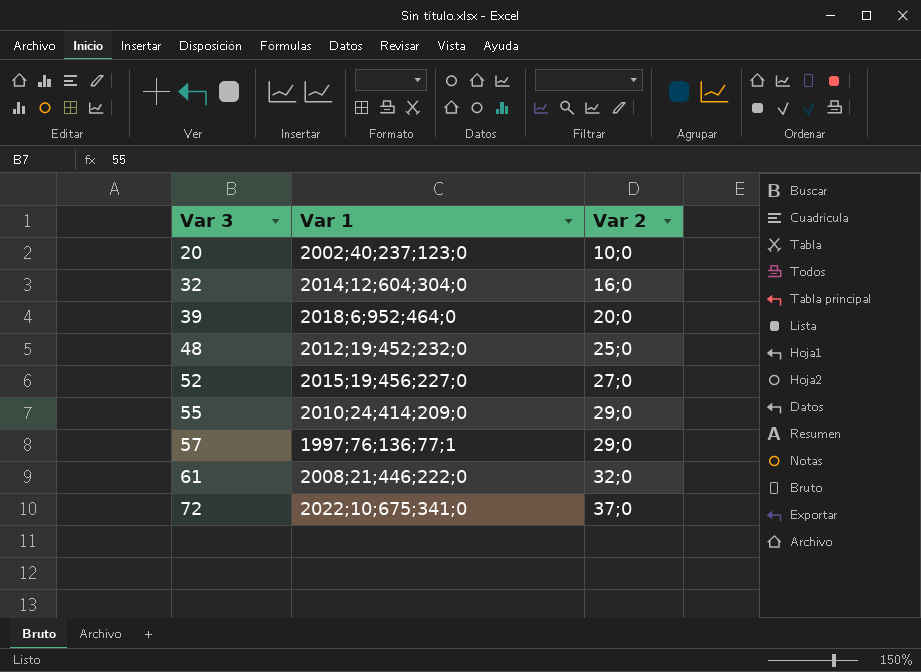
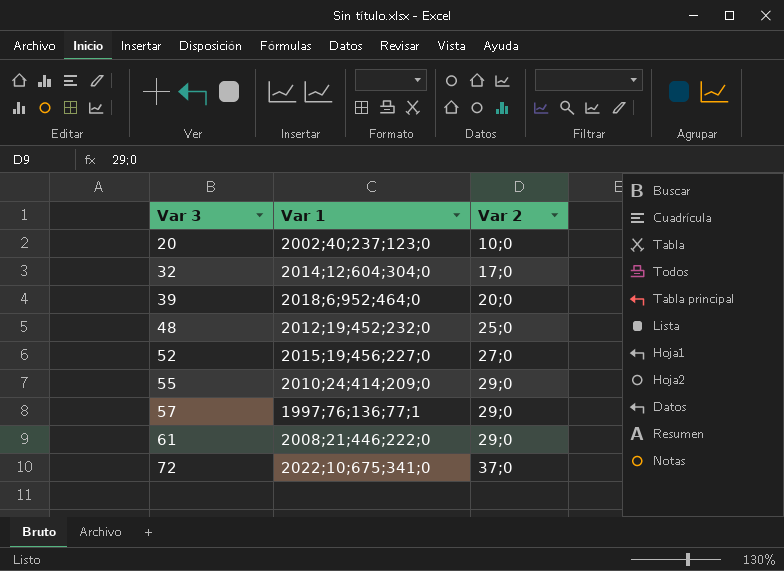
32 | Var 2: 16;0 -> 17;0
61 | Var 2: 32;0 -> 29;0

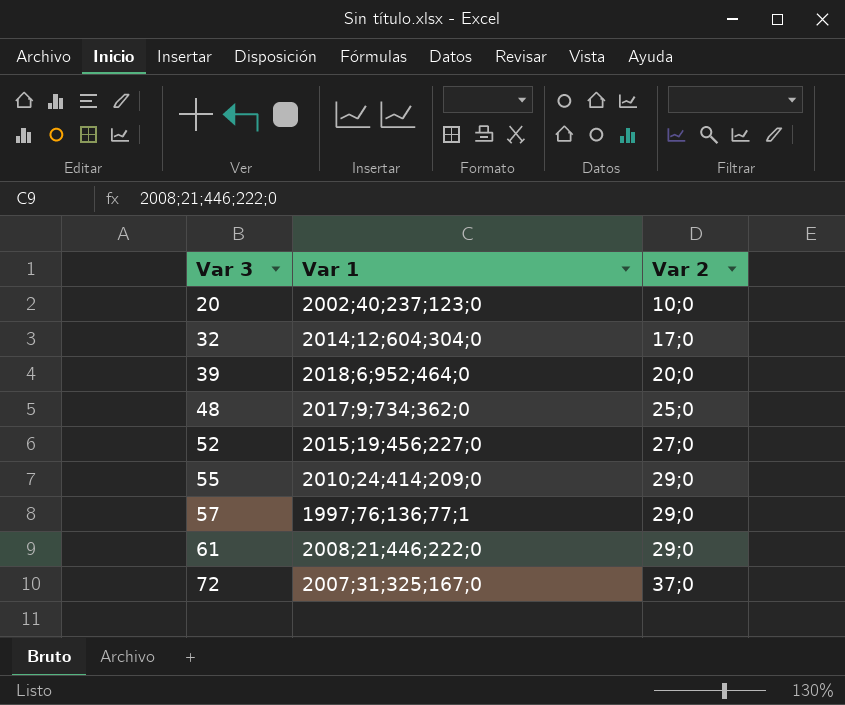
48 | Var 1: 2012;19;452;232;0 -> 2017;9;734;362;0
72 | Var 1: 2022;10;675;341;0 -> 2007;31;325;167;0

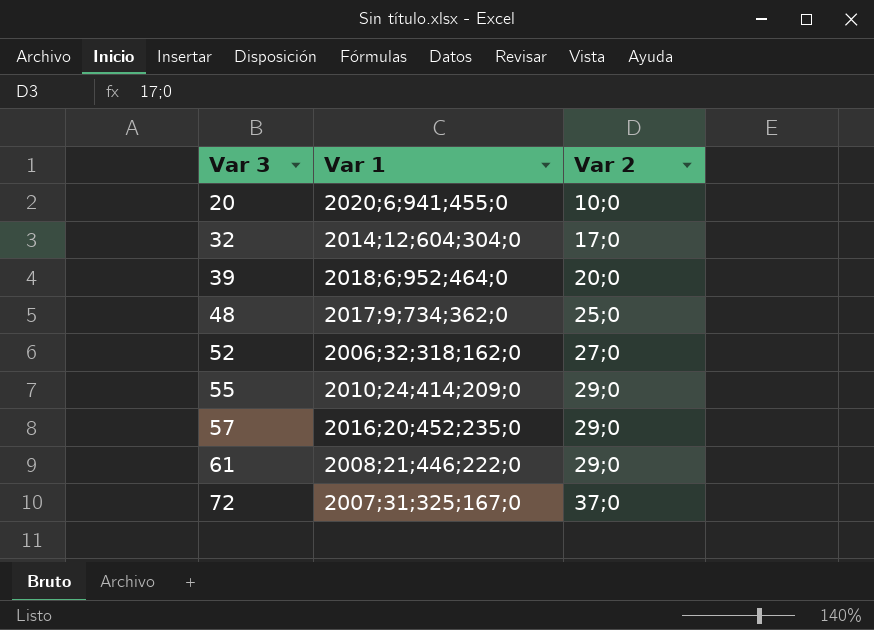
20 | Var 1: 2002;40;237;123;0 -> 2020;6;941;455;0
52 | Var 1: 2015;19;456;227;0 -> 2006;32;318;162;0
57 | Var 1: 1997;76;136;77;1 -> 2016;20;452;235;0

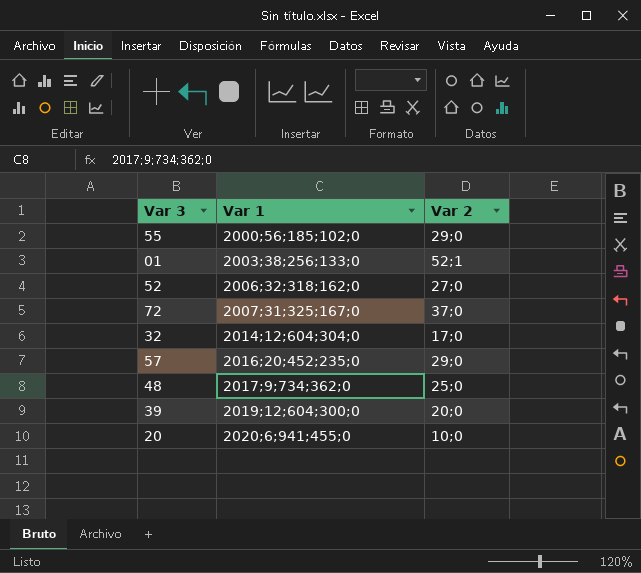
row order: Var 3 ascending -> Var 1 ascending
row 61: 2008;21;446;222;0 | 29;0 -> none
55 | Var 1: 2010;24;414;209;0 -> 2000;56;185;102;0
row 01: none -> 2003;38;256;133;0 | 52;1
39 | Var 1: 2018;6;952;464;0 -> 2019;12;604;300;0

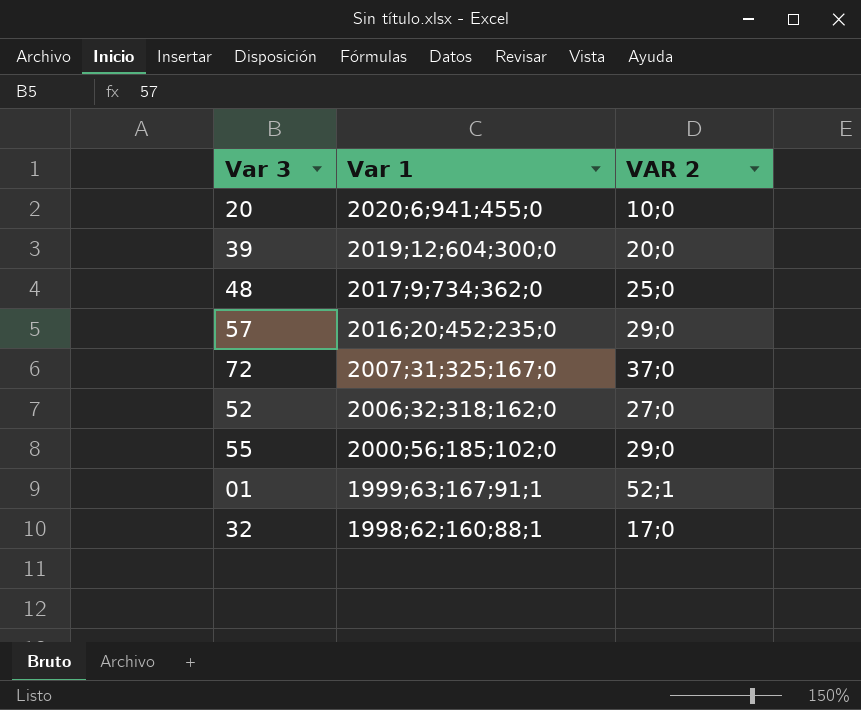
row order: Var 1 ascending -> Var 1 descending
column name: Var 2 -> VAR 2
01 | Var 1: 2003;38;256;133;0 -> 1999;63;167;91;1
32 | Var 1: 2014;12;604;304;0 -> 1998;62;160;88;1

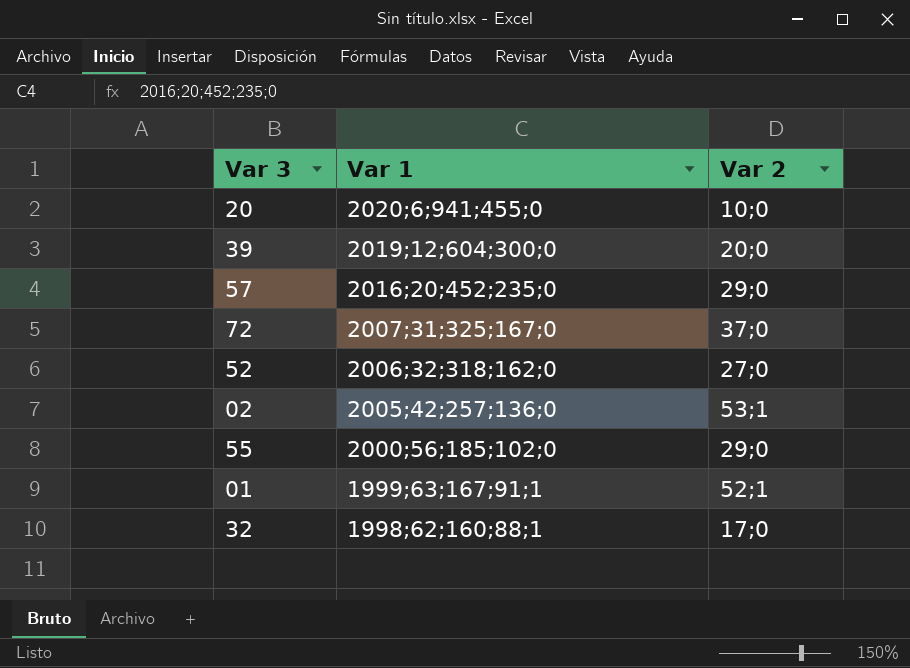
column name: VAR 2 -> Var 2
row 48: 2017;9;734;362;0 | 25;0 -> none
row 02: none -> 2005;42;257;136;0 | 53;1

